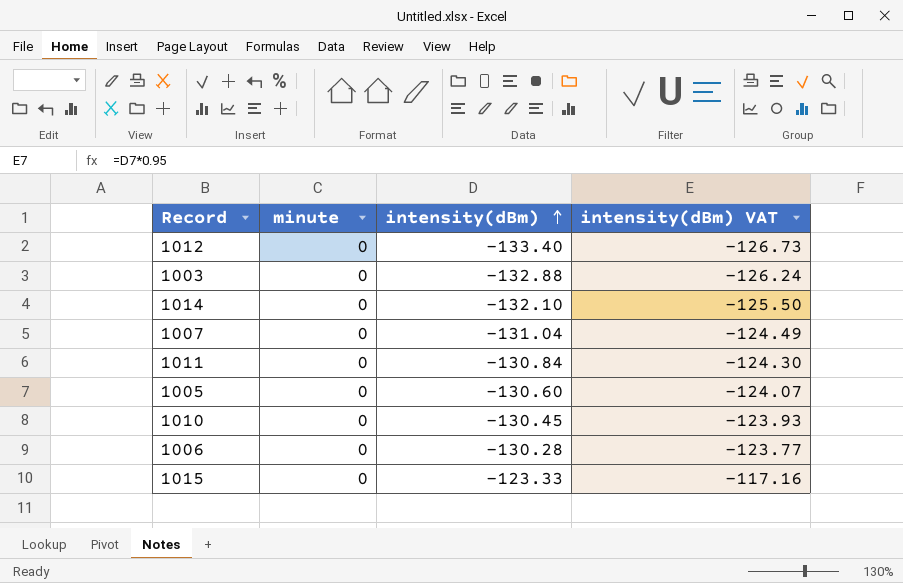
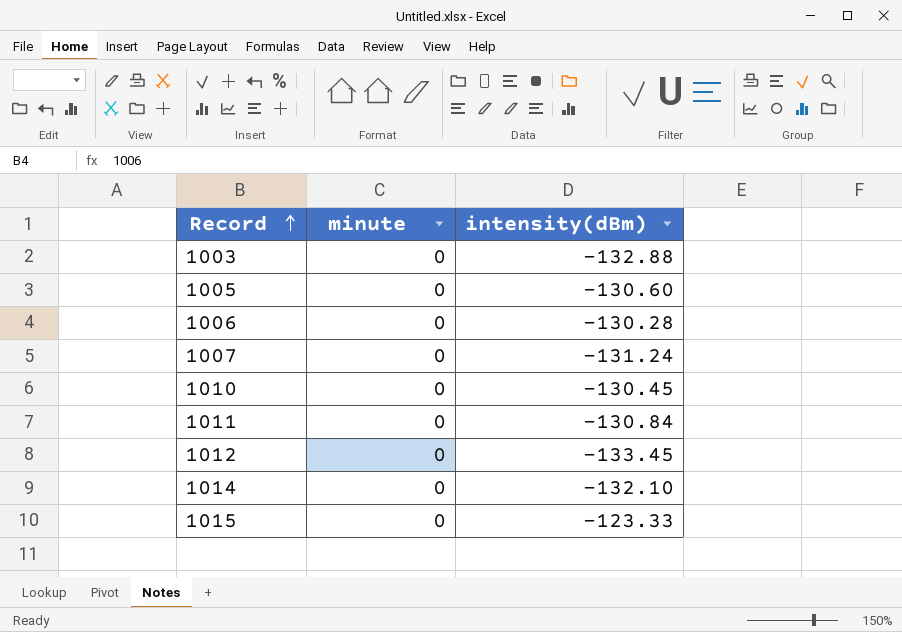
row order: intensity(dBm) ascending -> Record ascending
column intensity(dBm) VAT | formula: [intensity(dBm)] * 0.95 -> none
1007 | intensity(dBm): -131.04 -> -131.24
1012 | intensity(dBm): -133.40 -> -133.45

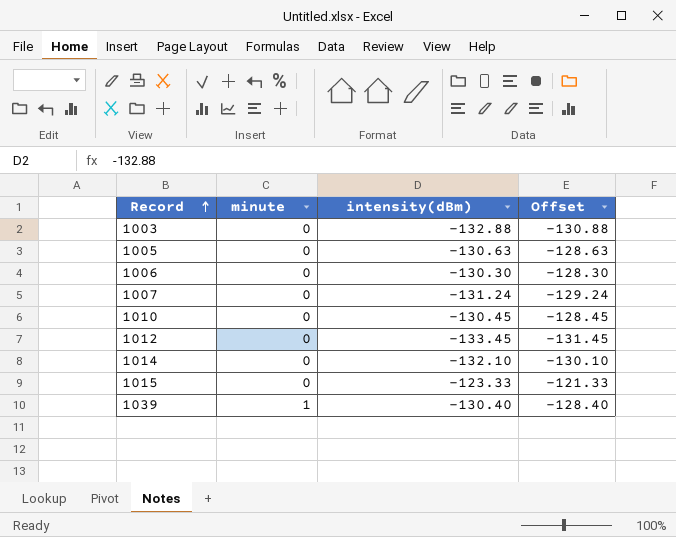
column Offset | formula: none -> [intensity(dBm)] + 2
row 1011: 0 | -130.84 -> none
1005 | intensity(dBm): -130.60 -> -130.63
1006 | intensity(dBm): -130.28 -> -130.30
row 1039: none -> 1 | -130.40 | -128.40

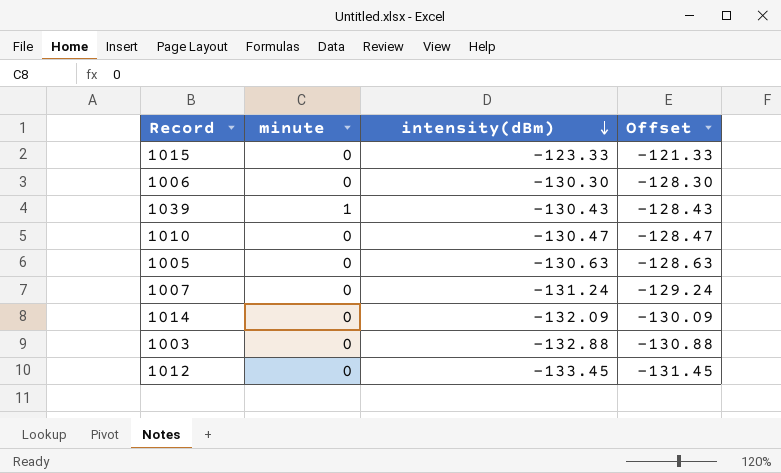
row order: Record ascending -> intensity(dBm) descending
1039 | intensity(dBm): -130.40 -> -130.43
1039 | Offset: -128.40 -> -128.43
1010 | intensity(dBm): -130.45 -> -130.47
1010 | Offset: -128.45 -> -128.47
1014 | intensity(dBm): -132.10 -> -132.09
1014 | Offset: -130.10 -> -130.09

